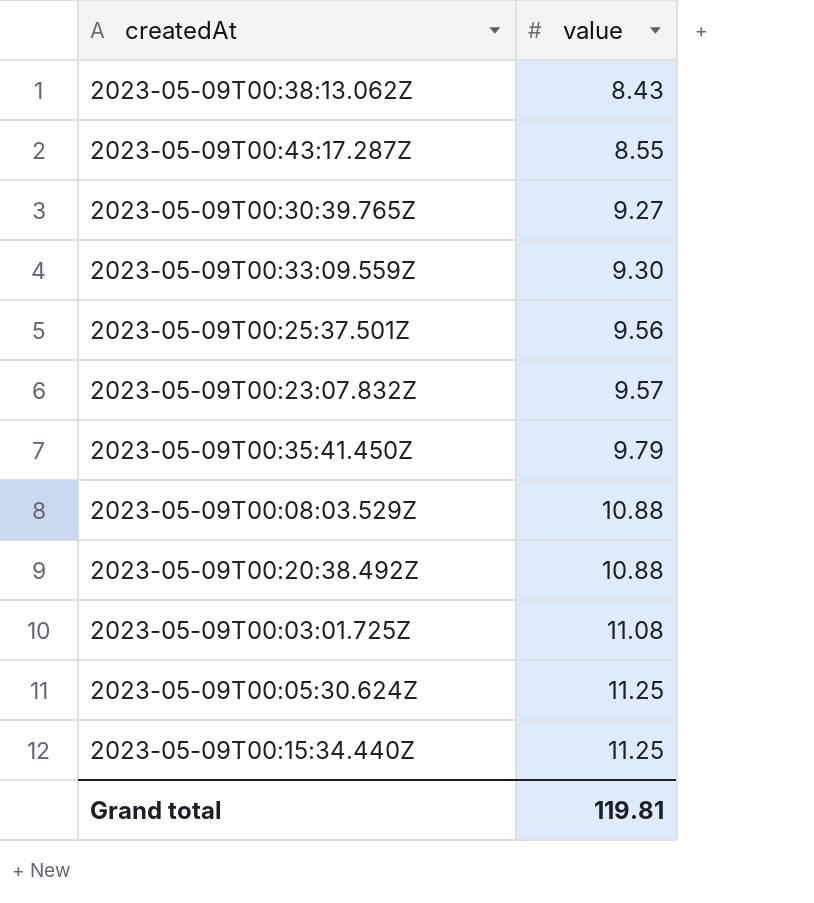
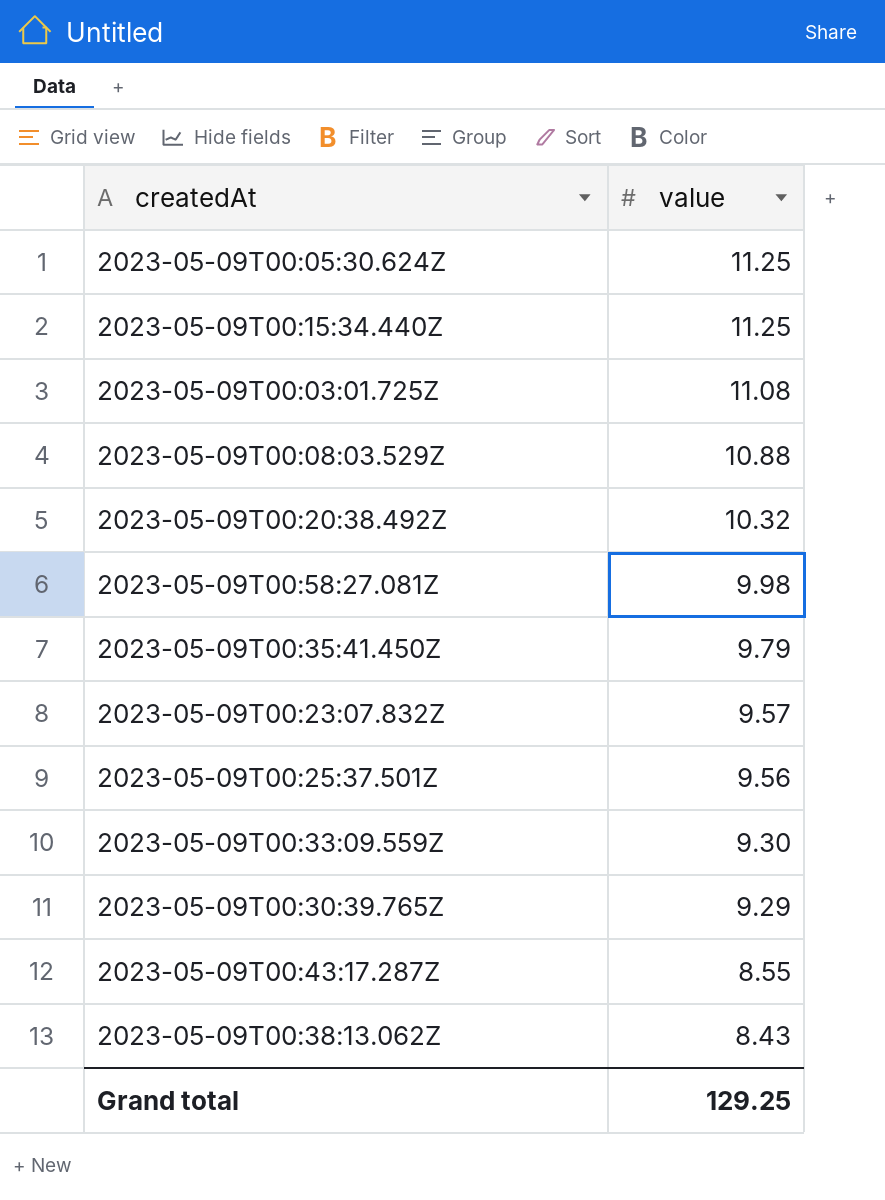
row order: value ascending -> value descending
2023-05-09T00:20:38.492Z | value: 10.88 -> 10.32
row 2023-05-09T00:58:27.081Z: none -> 9.98
2023-05-09T00:30:39.765Z | value: 9.27 -> 9.29
Grand total | value: 119.81 -> 129.25

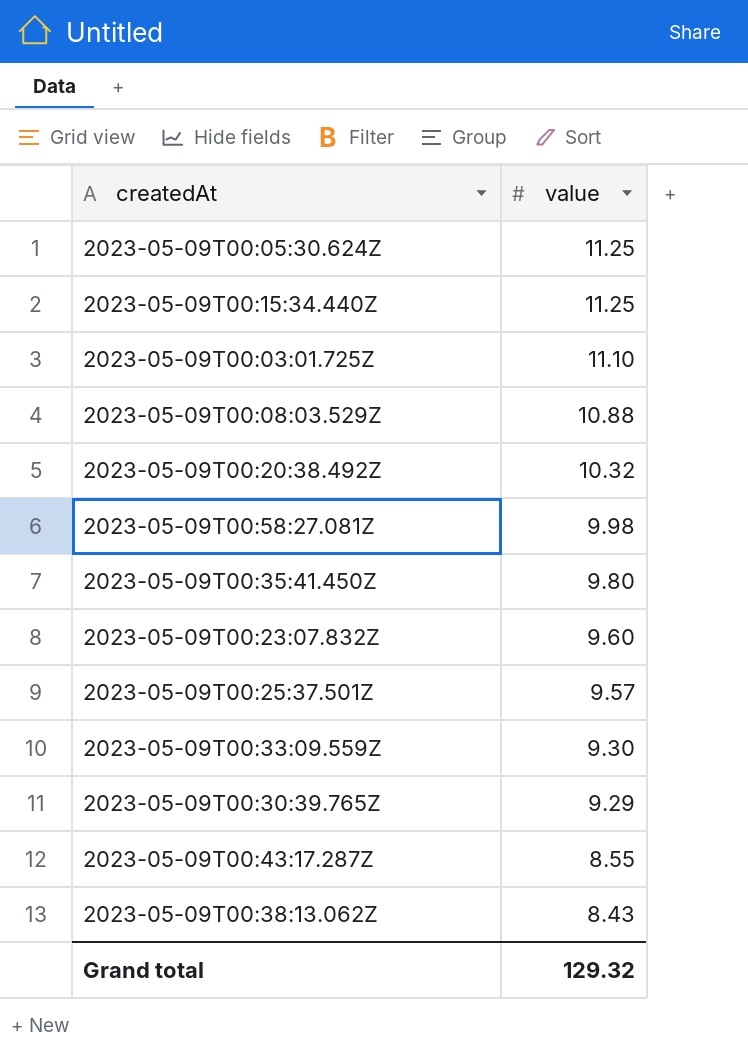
2023-05-09T00:03:01.725Z | value: 11.08 -> 11.10
2023-05-09T00:35:41.450Z | value: 9.79 -> 9.80
2023-05-09T00:23:07.832Z | value: 9.57 -> 9.60
2023-05-09T00:25:37.501Z | value: 9.56 -> 9.57
Grand total | value: 129.25 -> 129.32

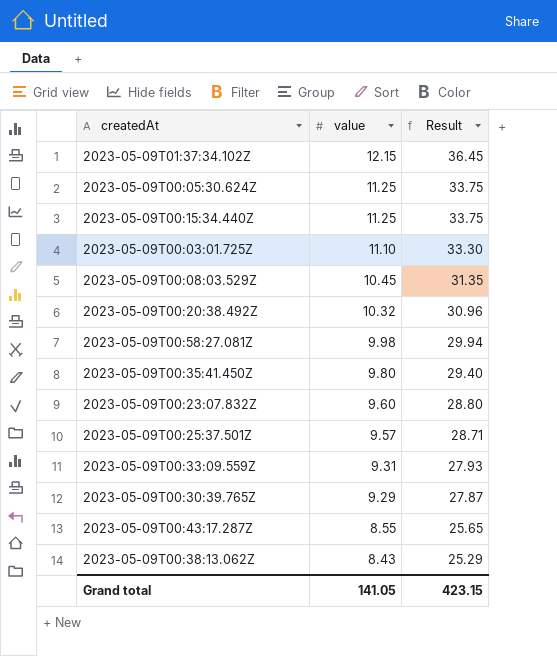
column Result | formula: none -> [value] * 3
row 2023-05-09T01:37:34.102Z: none -> 12.15 | 36.45
2023-05-09T00:08:03.529Z | value: 10.88 -> 10.45
2023-05-09T00:33:09.559Z | value: 9.30 -> 9.31
Grand total | value: 129.32 -> 141.05

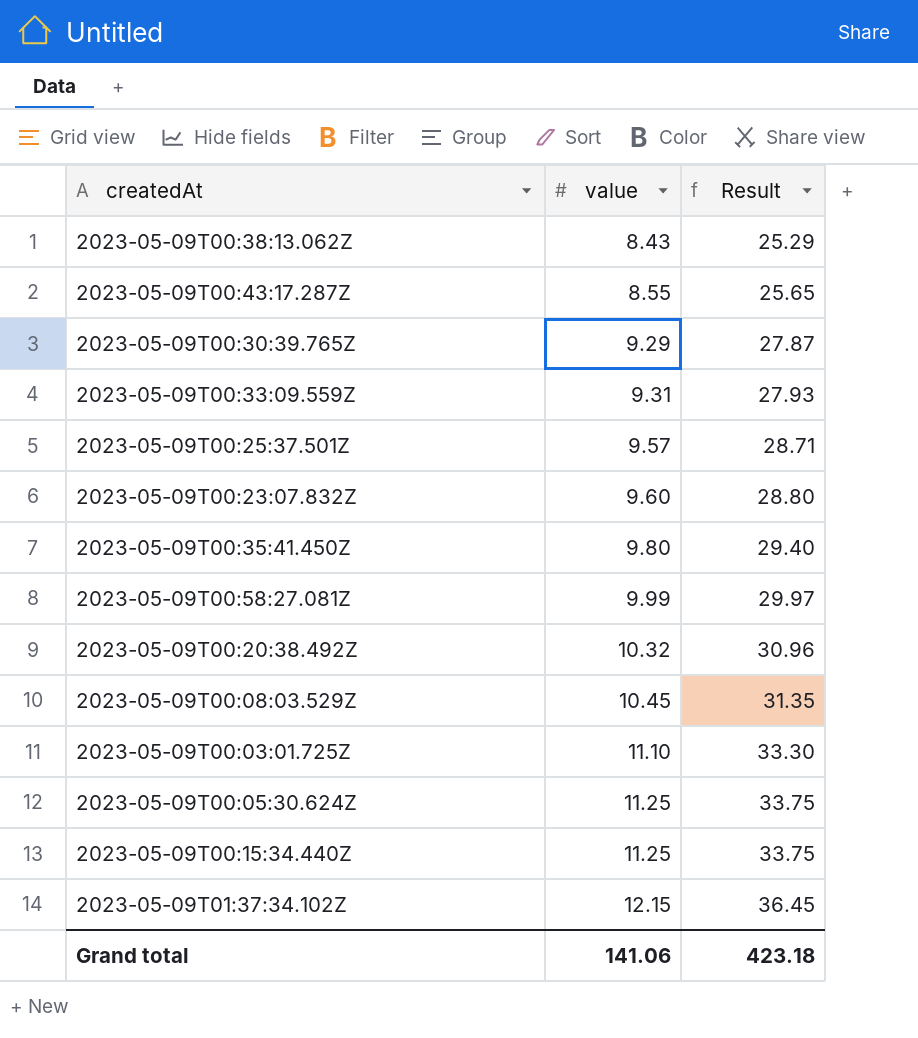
row order: value descending -> value ascending
2023-05-09T00:58:27.081Z | value: 9.98 -> 9.99
2023-05-09T00:58:27.081Z | Result: 29.94 -> 29.97
Grand total | value: 141.05 -> 141.06
Grand total | Result: 423.15 -> 423.18

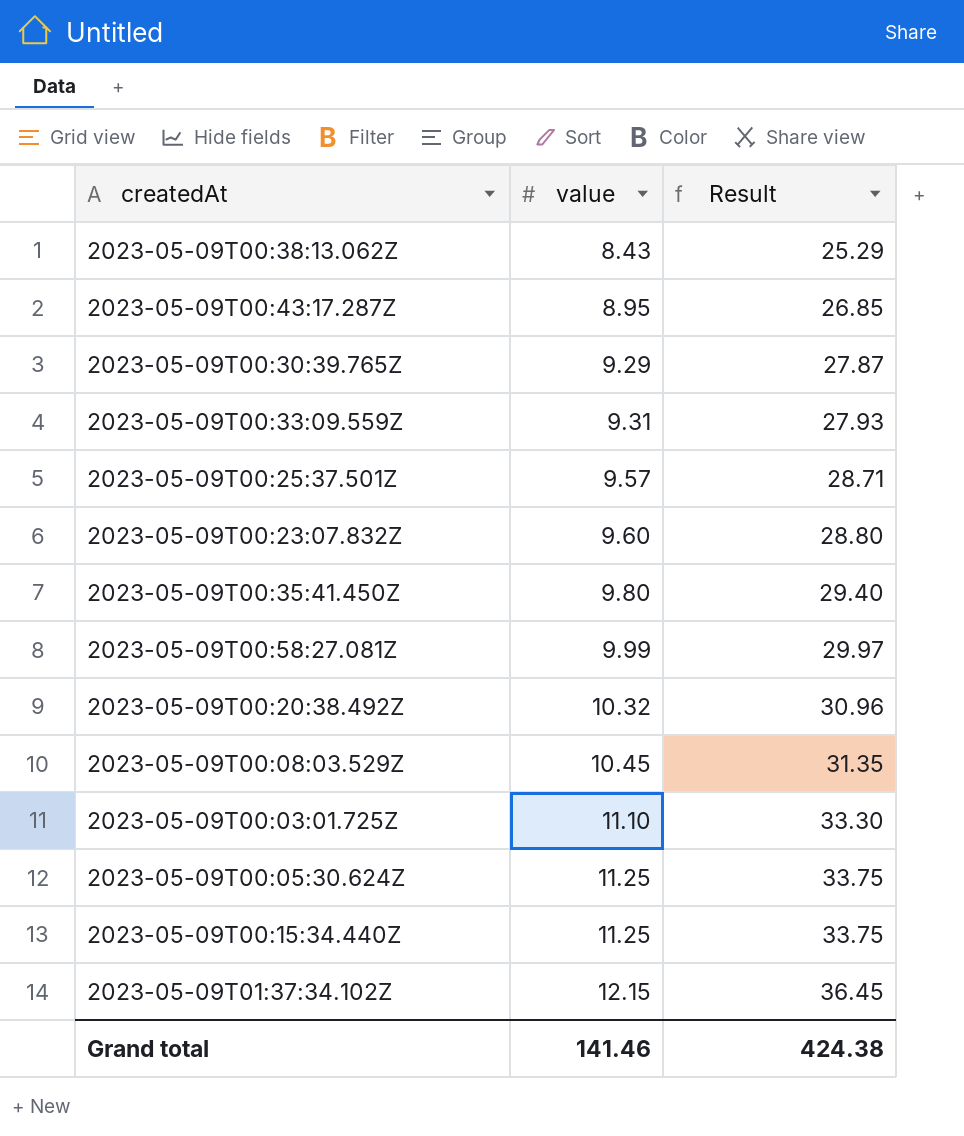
2023-05-09T00:43:17.287Z | value: 8.55 -> 8.95
2023-05-09T00:43:17.287Z | Result: 25.65 -> 26.85
Grand total | value: 141.06 -> 141.46
Grand total | Result: 423.18 -> 424.38

